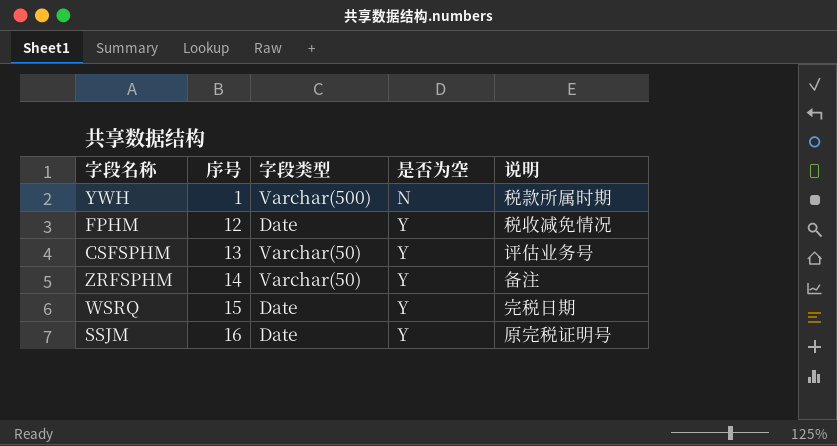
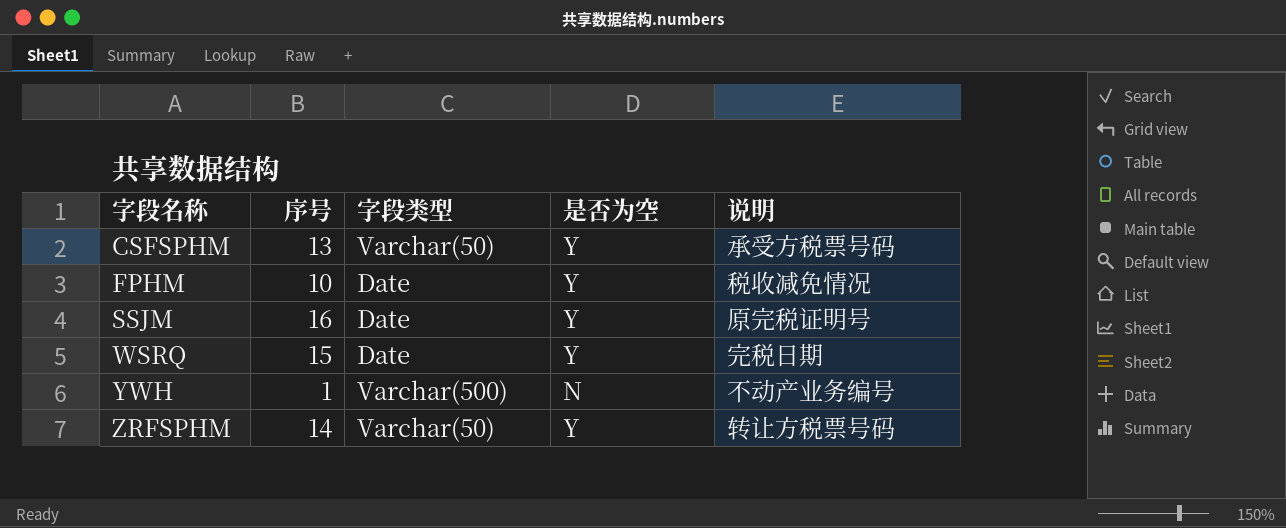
row order: 序号 ascending -> 字段名称 ascending
CSFSPHM | 说明: 评估业务号 -> 承受方税票号码
FPHM | 序号: 12 -> 10
YWH | 说明: 税款所属时期 -> 不动产业务编号
ZRFSPHM | 说明: 备注 -> 转让方税票号码

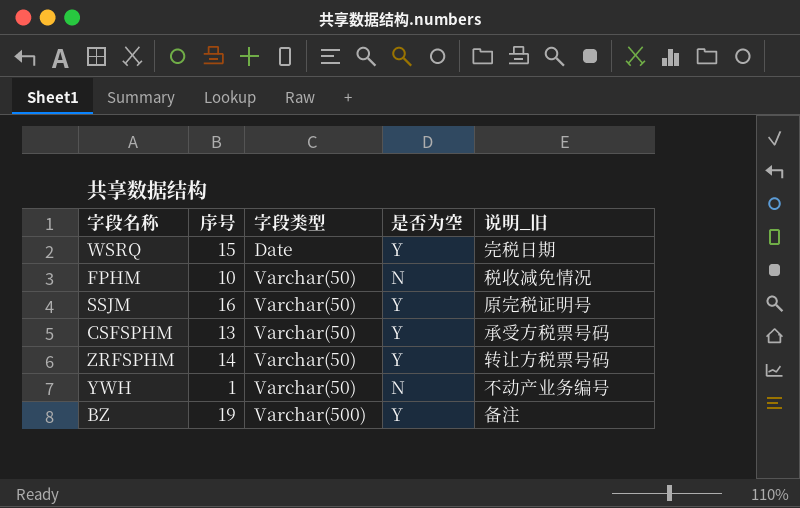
row order: 字段名称 ascending -> 字段类型 ascending
column name: 说明 -> 说明_旧
FPHM | 字段类型: Date -> Varchar(50)
FPHM | 是否为空: Y -> N
SSJM | 字段类型: Date -> Varchar(50)
YWH | 字段类型: Varchar(500) -> Varchar(50)
row BZ: none -> 19 | Varchar(500) | Y | 备注

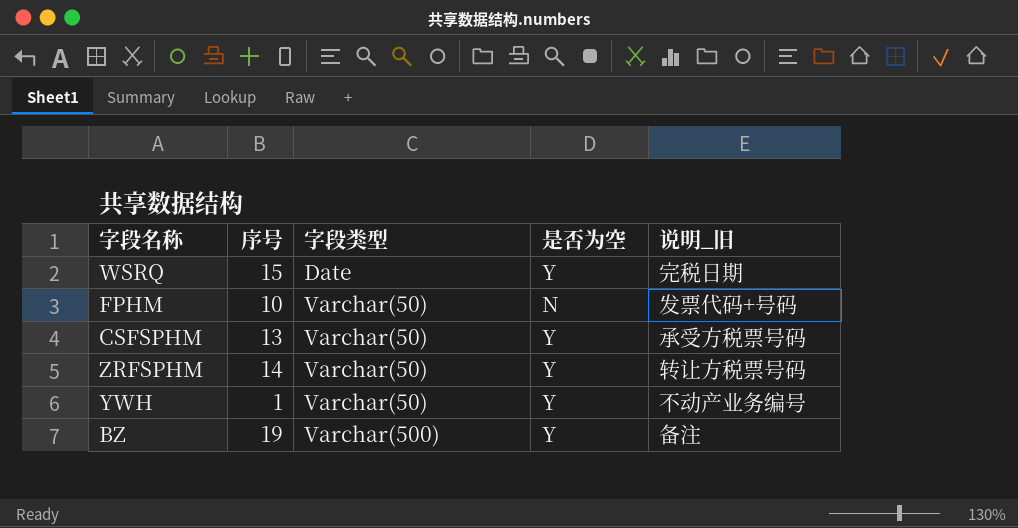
row SSJM: 16 | Varchar(50) | Y | 原完税证明号 -> none
FPHM | 说明_旧: 税收减免情况 -> 发票代码+号码
YWH | 是否为空: N -> Y

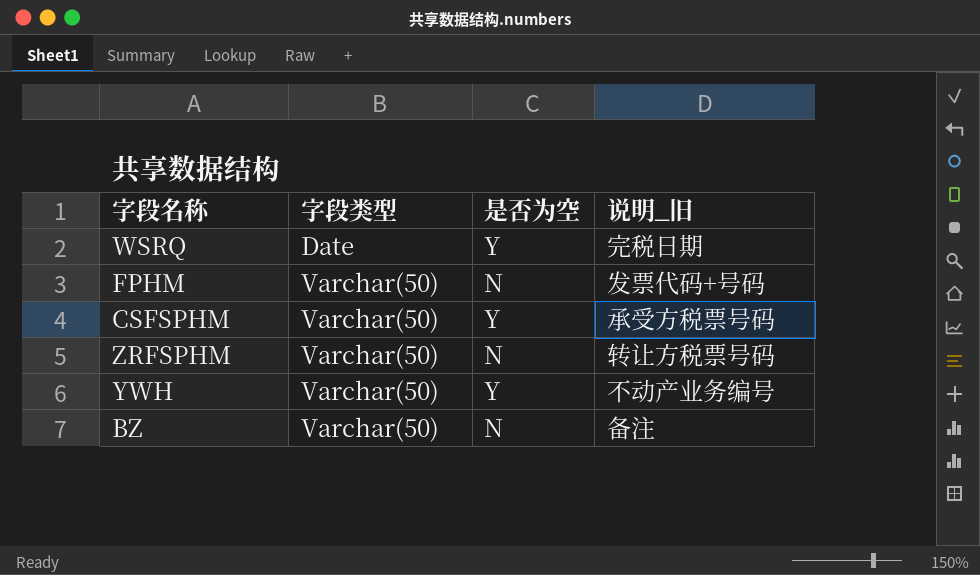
column 序号 | position: 2 -> none
ZRFSPHM | 是否为空: Y -> N
BZ | 字段类型: Varchar(500) -> Varchar(50)
BZ | 是否为空: Y -> N

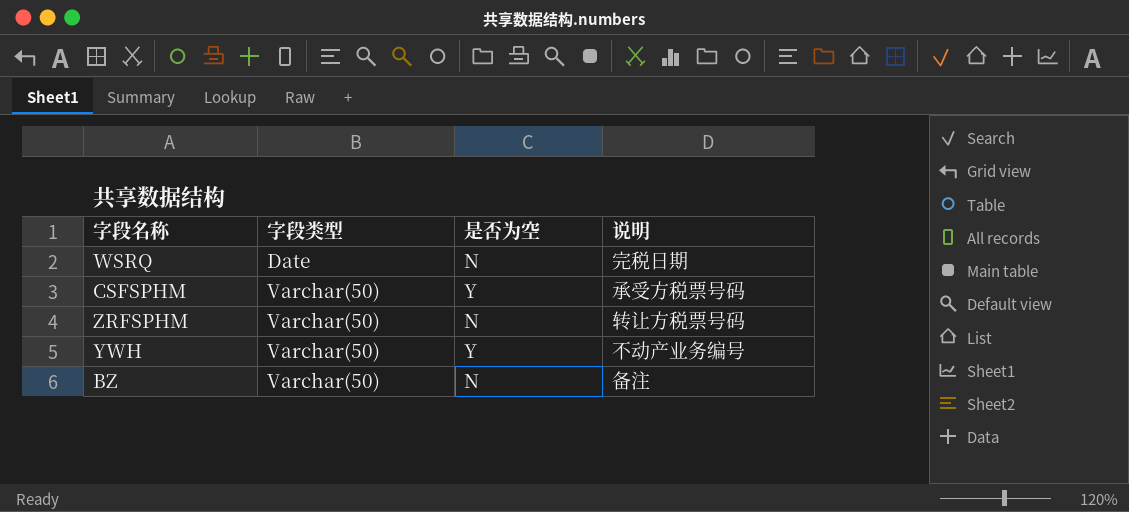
column name: 说明_旧 -> 说明
row FPHM: Varchar(50) | N | 发票代码+号码 -> none
WSRQ | 是否为空: Y -> N

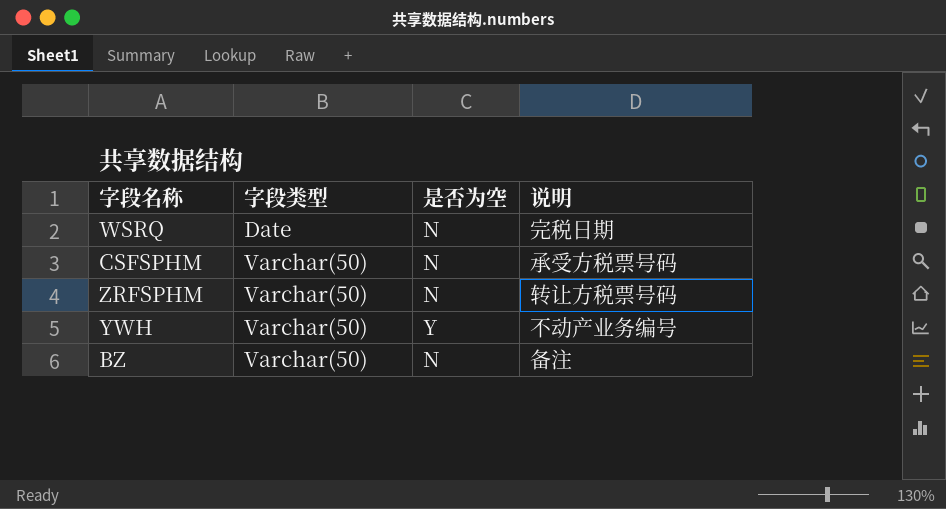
CSFSPHM | 是否为空: Y -> N

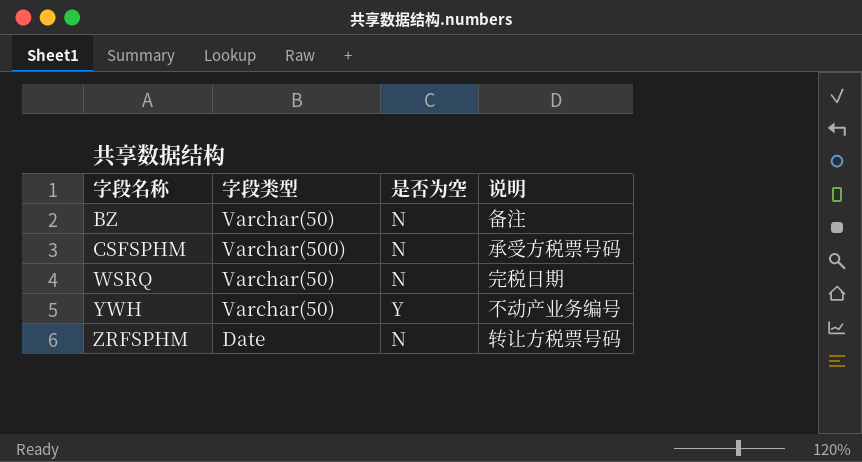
row order: 字段类型 ascending -> 字段名称 ascending
CSFSPHM | 字段类型: Varchar(50) -> Varchar(500)
WSRQ | 字段类型: Date -> Varchar(50)
ZRFSPHM | 字段类型: Varchar(50) -> Date

